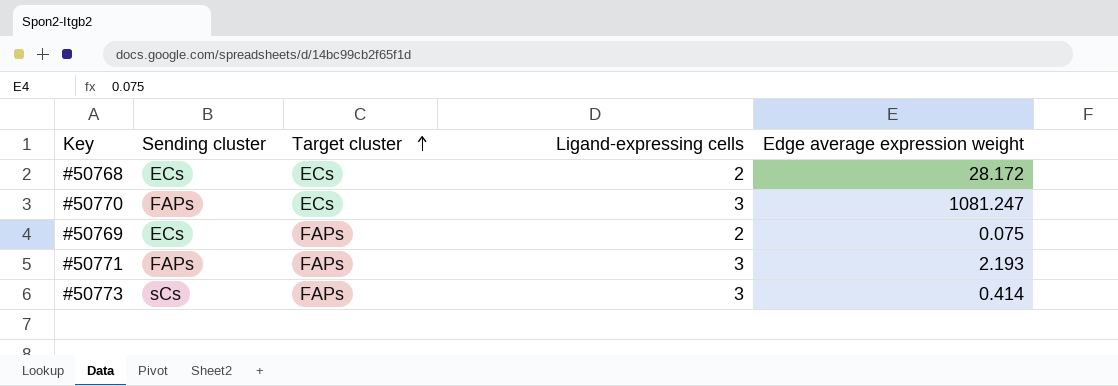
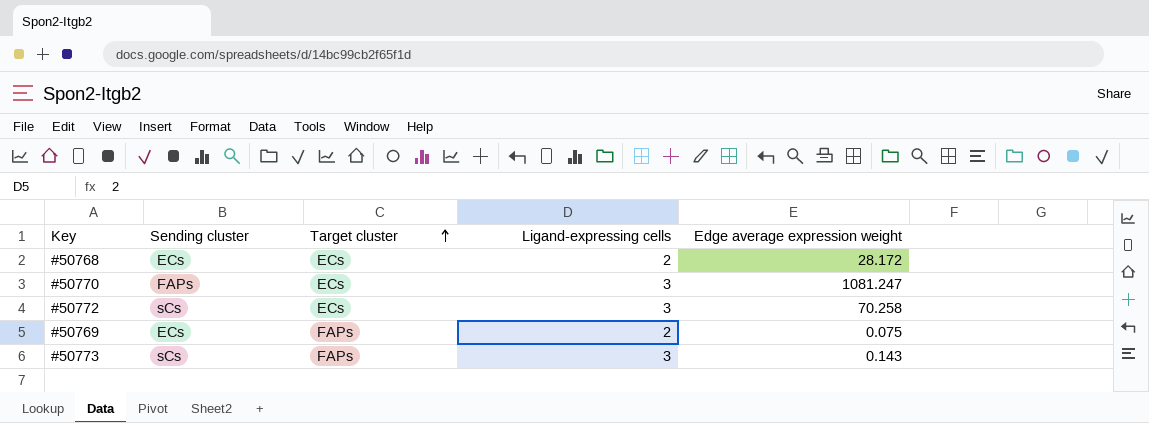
row #50771: FAPs | FAPs | 3 | 2.193 -> none
row #50772: none -> sCs | ECs | 3 | 70.258
#50773 | Edge average expression weight: 0.414 -> 0.143

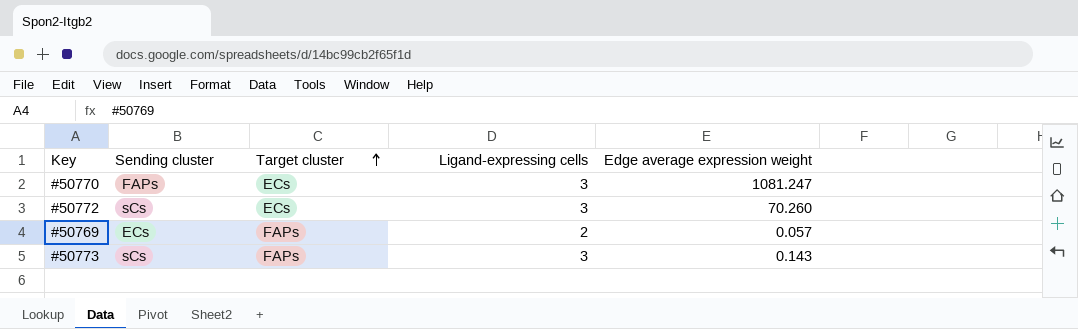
row #50768: ECs | ECs | 2 | 28.172 -> none
#50772 | Edge average expression weight: 70.258 -> 70.260
#50769 | Edge average expression weight: 0.075 -> 0.057

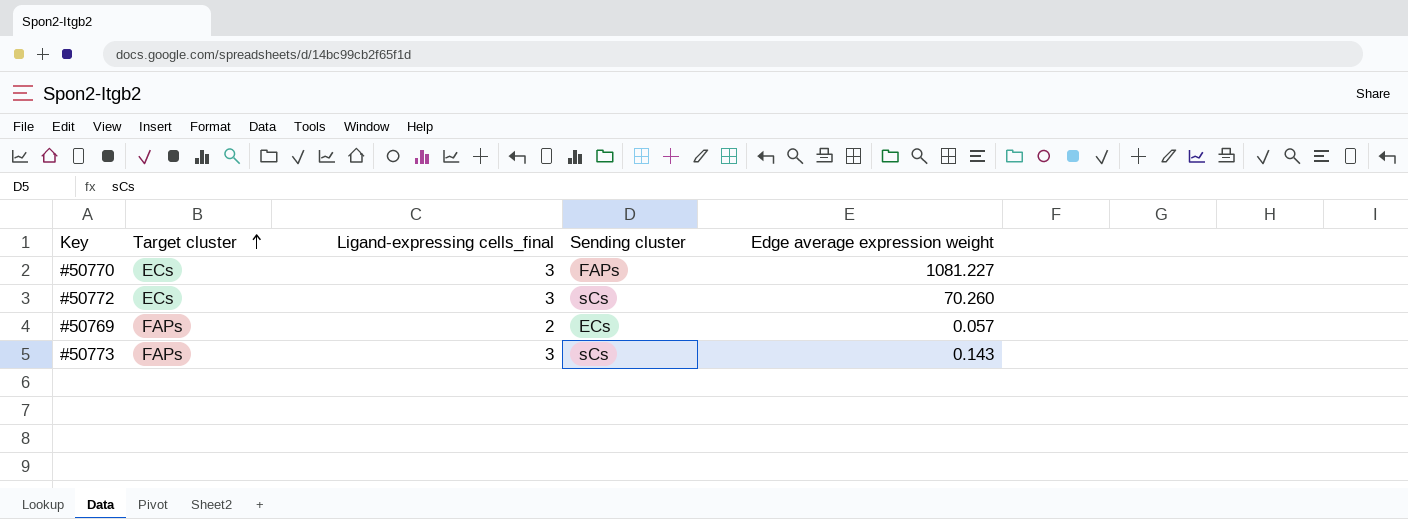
column name: Ligand-expressing cells -> Ligand-expressing cells_final
column Sending cluster | position: 2 -> 4
#50770 | Edge average expression weight: 1081.247 -> 1081.227

